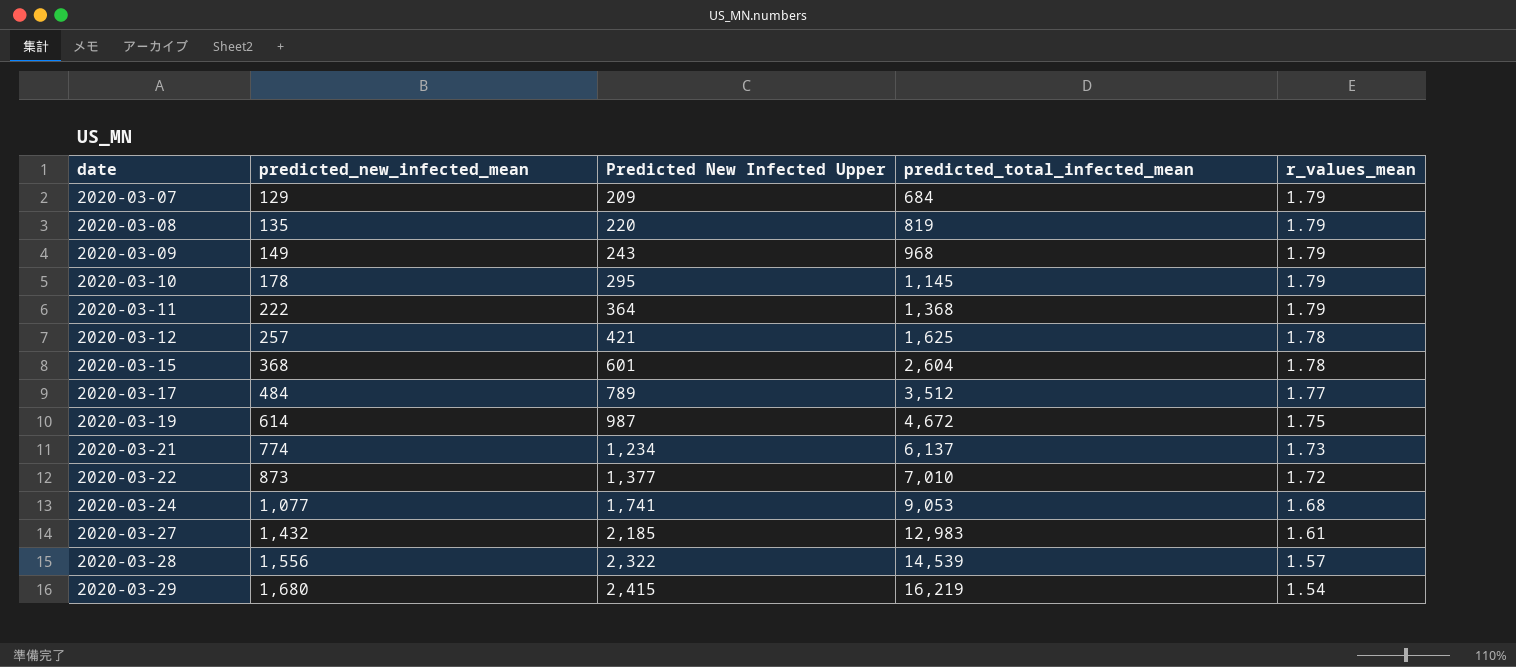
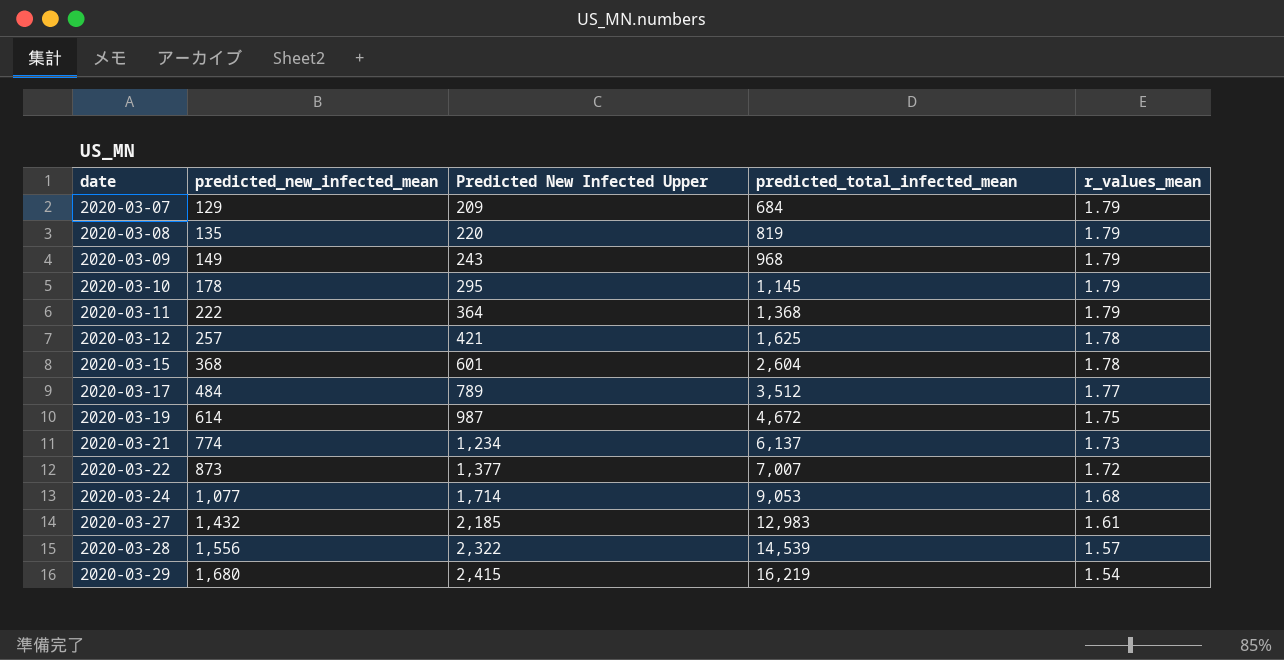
2020-03-22 | predicted_total_infected_mean: 7,010 -> 7,007
2020-03-24 | Predicted New Infected Upper: 1,741 -> 1,714

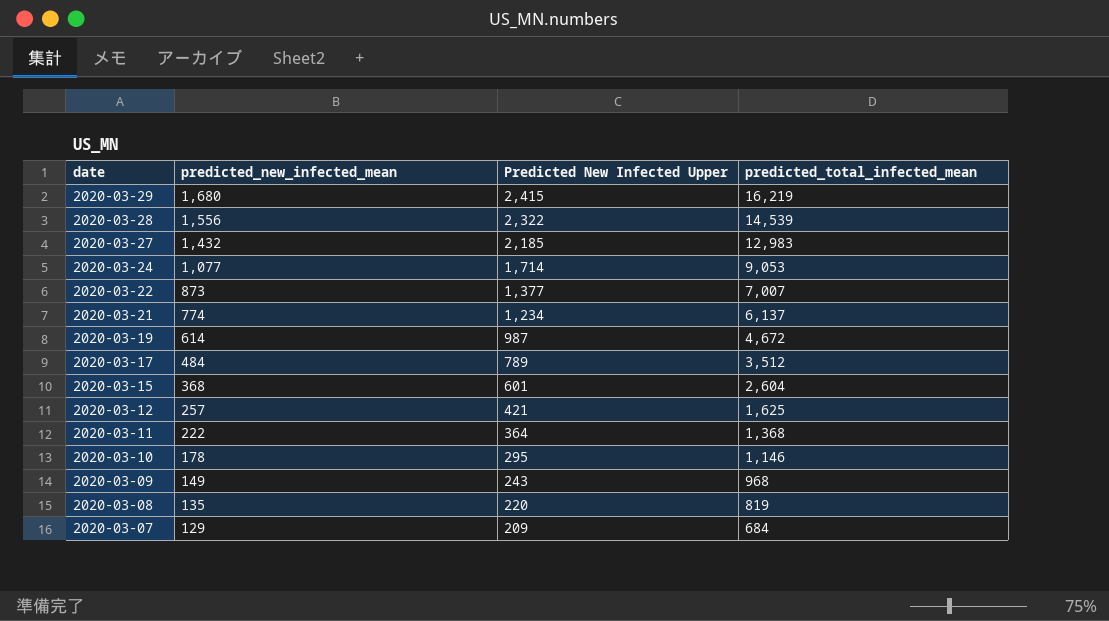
row order: date ascending -> date descending
column r_values_mean | position: 5 -> none
2020-03-10 | predicted_total_infected_mean: 1,145 -> 1,146

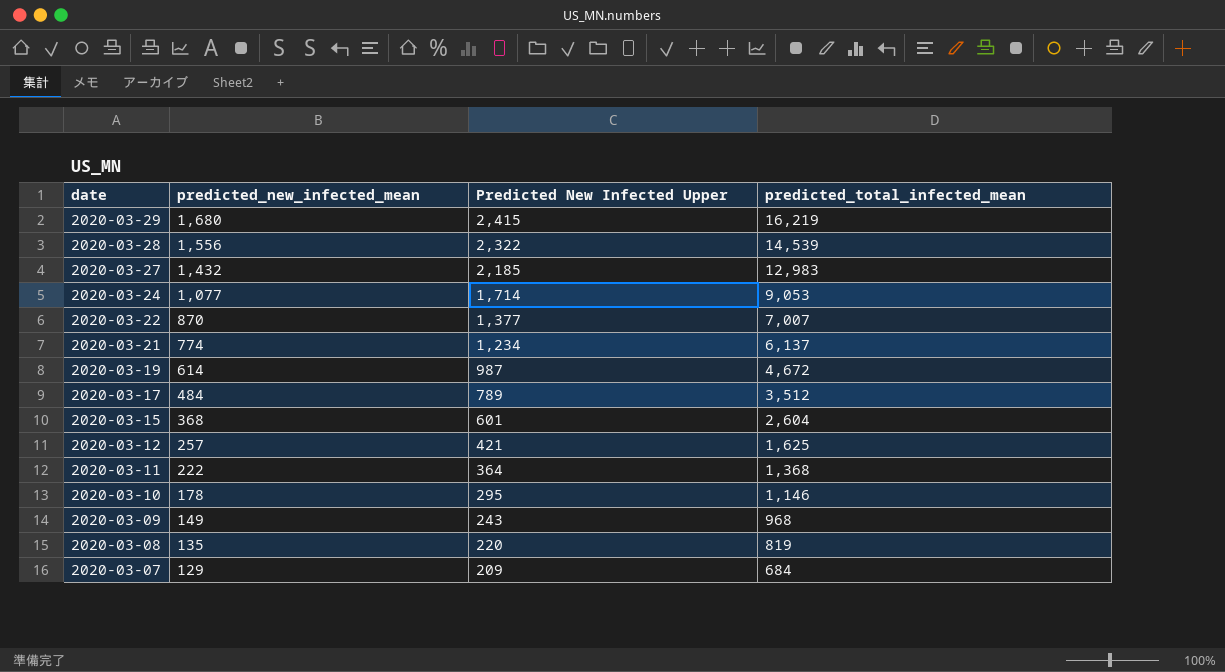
2020-03-22 | predicted_new_infected_mean: 873 -> 870

